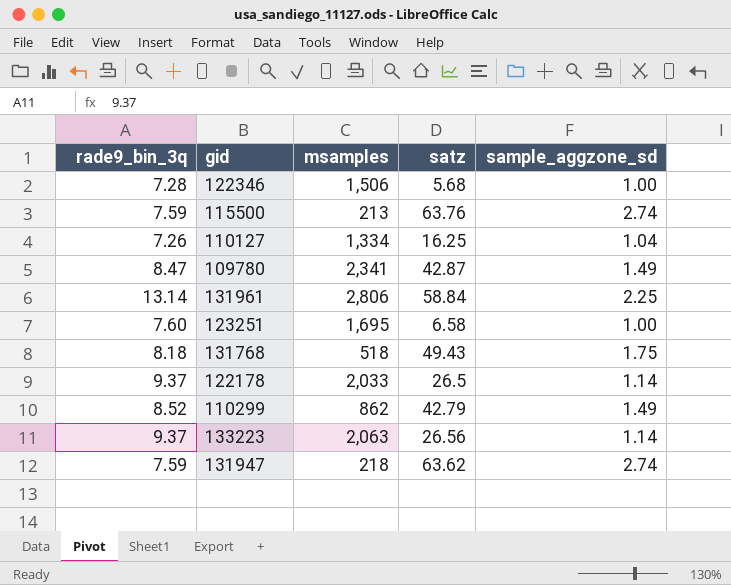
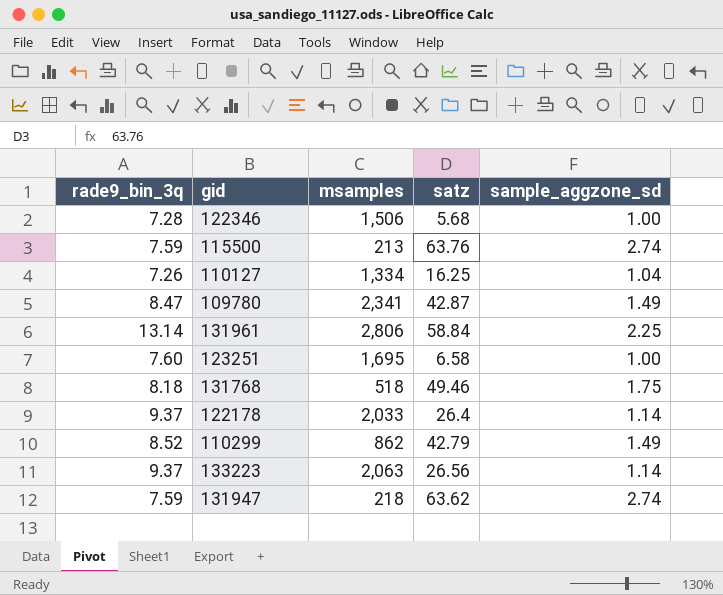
131768 | satz: 49.43 -> 49.46
122178 | satz: 26.5 -> 26.4

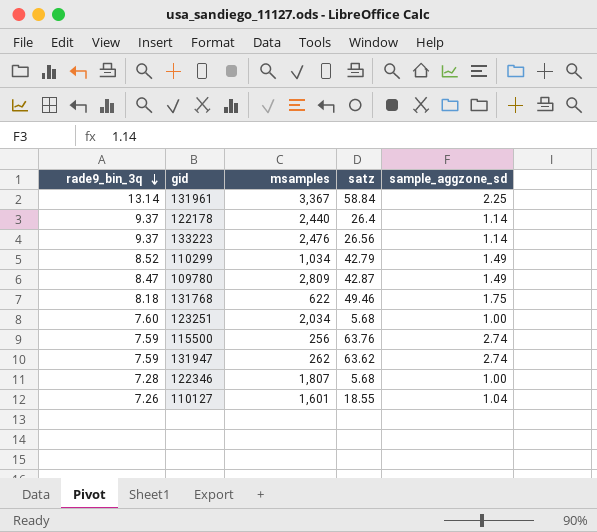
row order: none -> rade9_bin_3q descending
131961 | msamples: 2,806 -> 3,367
122178 | msamples: 2,033 -> 2,440
133223 | msamples: 2,063 -> 2,476
110299 | msamples: 862 -> 1,034
109780 | msamples: 2,341 -> 2,809
131768 | msamples: 518 -> 622
123251 | msamples: 1,695 -> 2,034
123251 | satz: 6.58 -> 5.68
115500 | msamples: 213 -> 256
131947 | msamples: 218 -> 262
122346 | msamples: 1,506 -> 1,807
110127 | msamples: 1,334 -> 1,601
110127 | satz: 16.25 -> 18.55

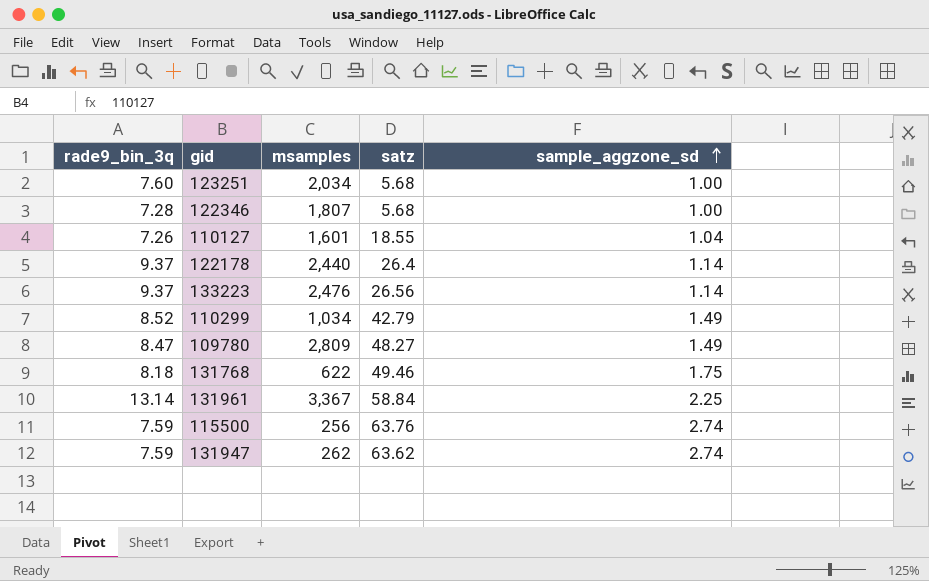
row order: rade9_bin_3q descending -> sample_aggzone_sd ascending
109780 | satz: 42.87 -> 48.27

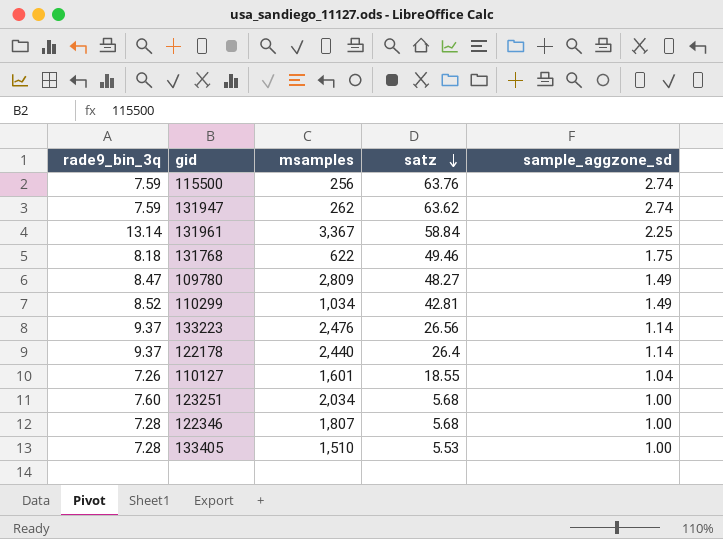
row order: sample_aggzone_sd ascending -> satz descending
110299 | satz: 42.79 -> 42.81
row 133405: none -> 7.28 | 1,510 | 5.53 | 1.00

